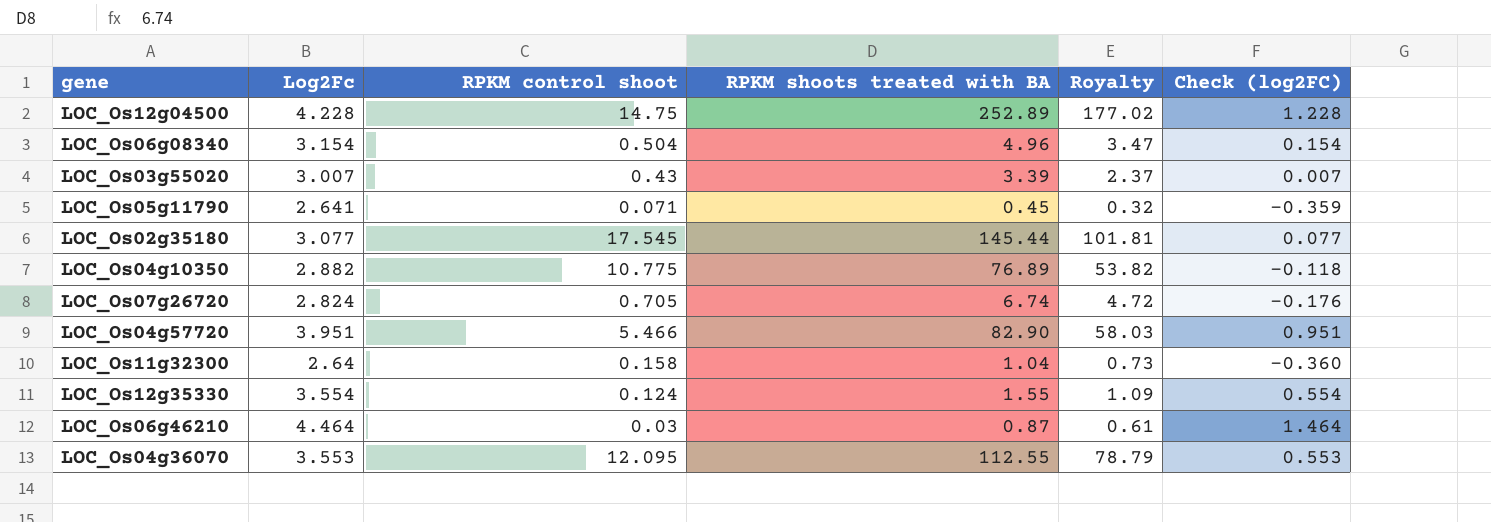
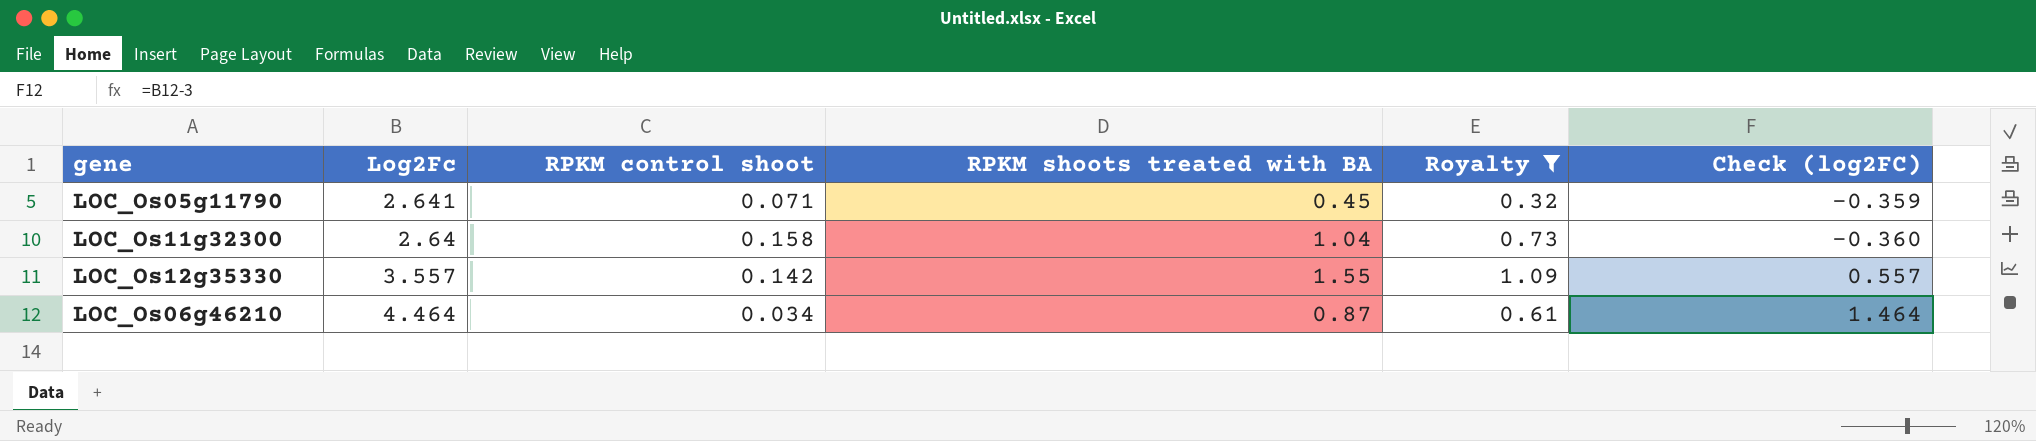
filter: none -> Royalty <= 1.09
LOC_Os12g35330 | Log2Fc: 3.554 -> 3.557
LOC_Os12g35330 | RPKM control shoot: 0.124 -> 0.142
LOC_Os12g35330 | Check (log2FC): 0.554 -> 0.557
LOC_Os06g46210 | RPKM control shoot: 0.03 -> 0.034

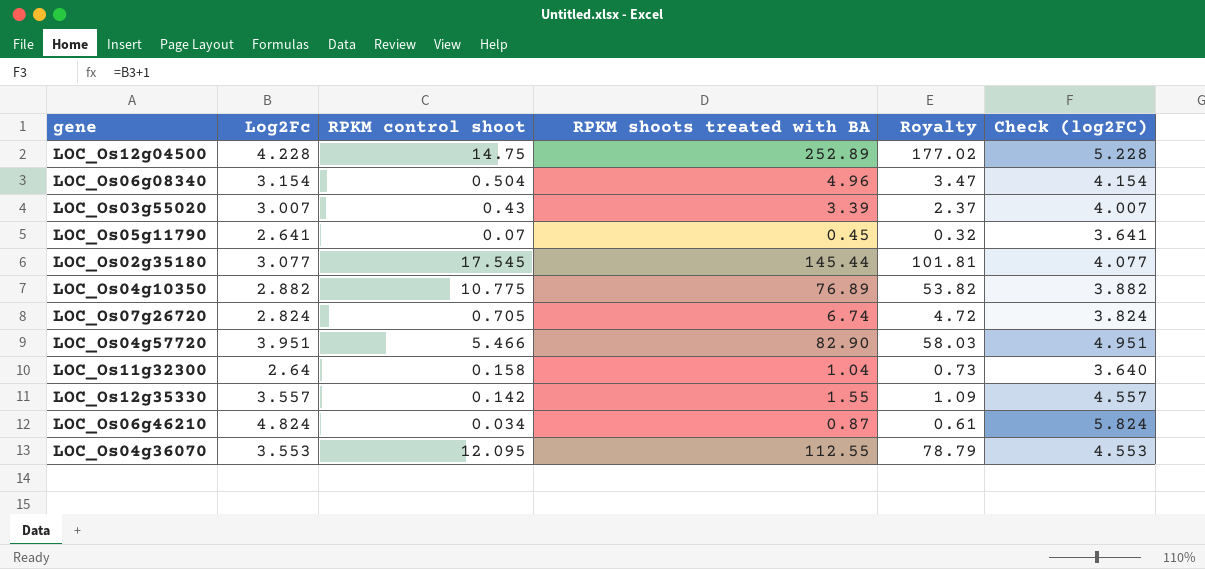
filter: Royalty <= 1.09 -> none
column Check (log2FC) | formula: [Log2Fc] - 3 -> [Log2Fc] + 1
LOC_Os05g11790 | RPKM control shoot: 0.071 -> 0.07
LOC_Os06g46210 | Log2Fc: 4.464 -> 4.824

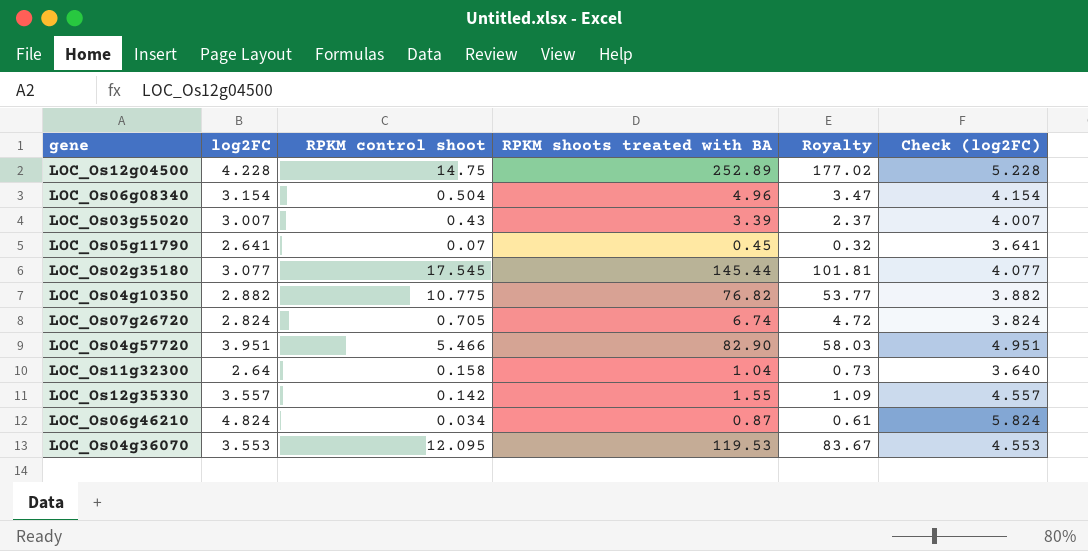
column name: Log2Fc -> log2FC
LOC_Os04g10350 | RPKM shoots treated with BA: 76.89 -> 76.82
LOC_Os04g10350 | Royalty: 53.82 -> 53.77
LOC_Os04g36070 | RPKM shoots treated with BA: 112.55 -> 119.53
LOC_Os04g36070 | Royalty: 78.79 -> 83.67

